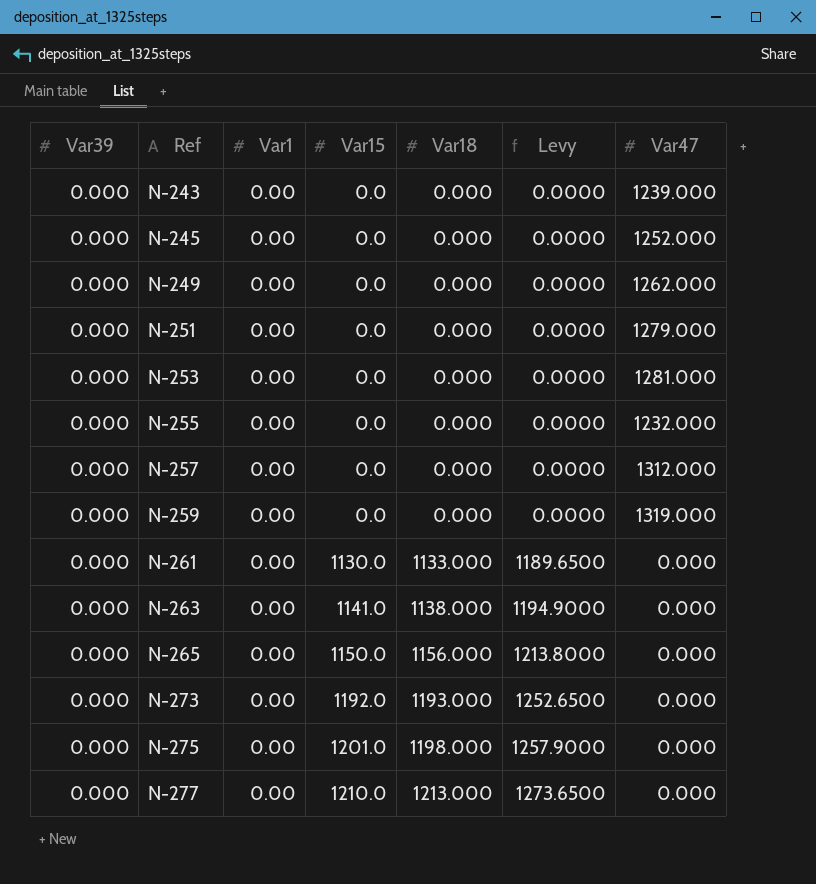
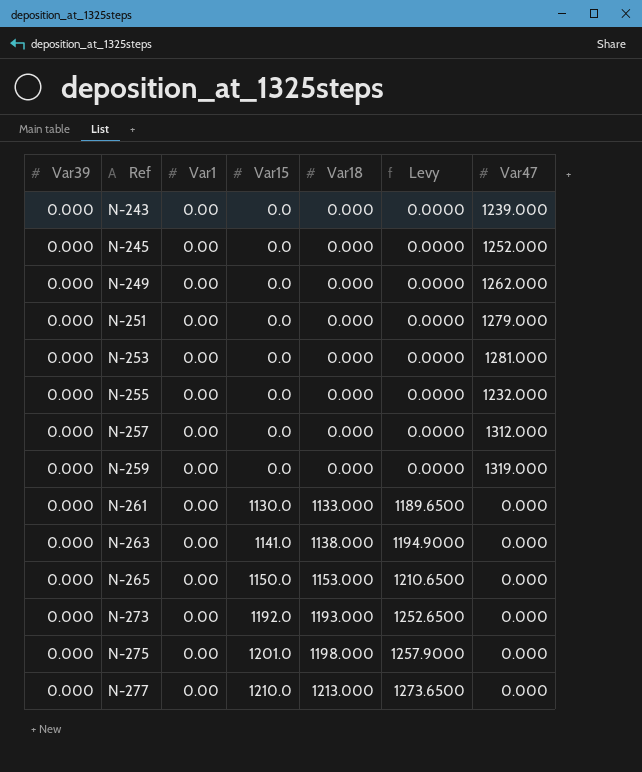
N-265 | Var18: 1156.000 -> 1153.000
N-265 | Levy: 1213.8000 -> 1210.6500

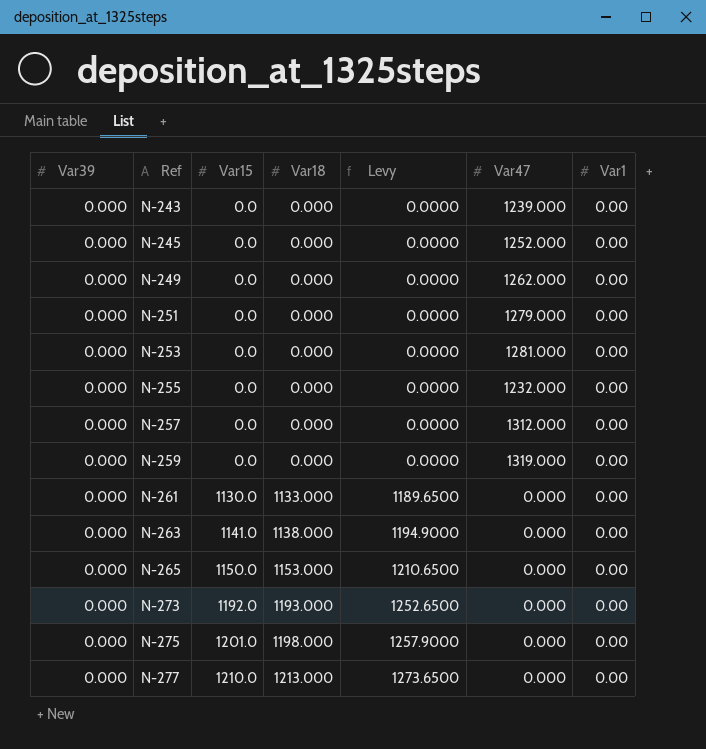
column Var1 | position: 3 -> 7

